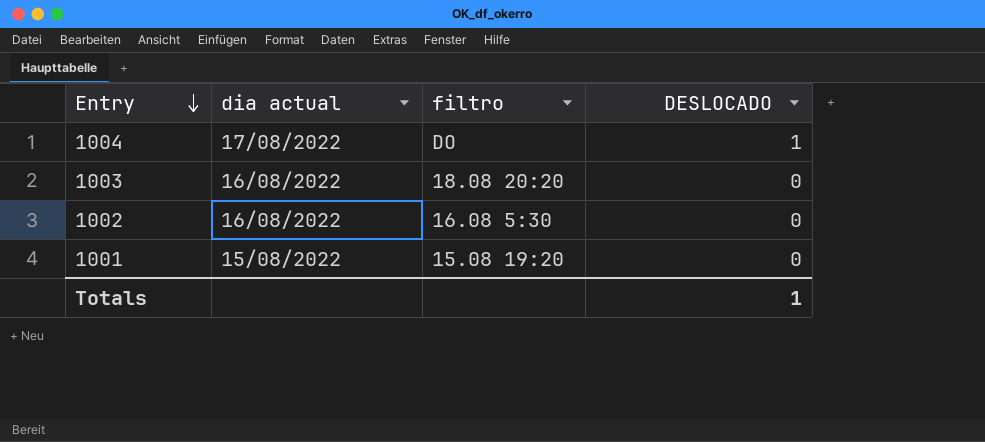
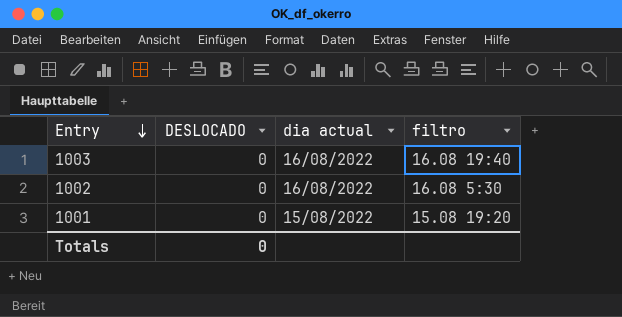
column DESLOCADO | position: 4 -> 2
row 1004: 17/08/2022 | DO | 1 -> none
1003 | filtro: 18.08 20:20 -> 16.08 19:40
Totals | DESLOCADO: 1 -> 0

